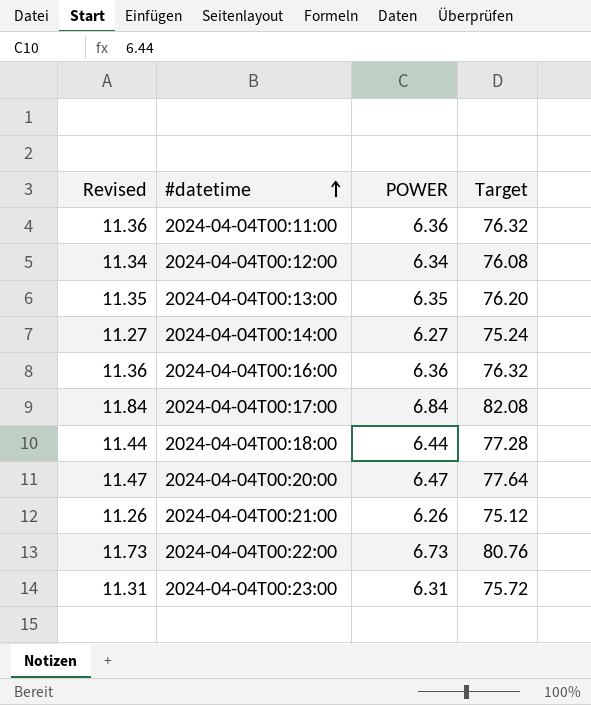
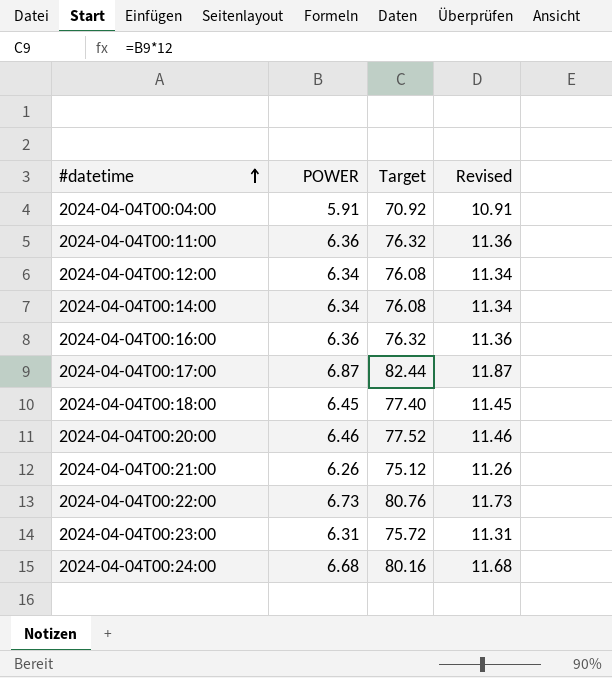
column Revised | position: 1 -> 4
row 2024-04-04T00:13:00: 11.35 | 6.35 | 76.20 -> none
row 2024-04-04T00:04:00: none -> 5.91 | 70.92 | 10.91
2024-04-04T00:14:00 | POWER: 6.27 -> 6.34
2024-04-04T00:14:00 | Target: 75.24 -> 76.08
2024-04-04T00:14:00 | Revised: 11.27 -> 11.34
2024-04-04T00:17:00 | POWER: 6.84 -> 6.87
2024-04-04T00:17:00 | Target: 82.08 -> 82.44
2024-04-04T00:17:00 | Revised: 11.84 -> 11.87
2024-04-04T00:18:00 | POWER: 6.44 -> 6.45
2024-04-04T00:18:00 | Target: 77.28 -> 77.40
2024-04-04T00:18:00 | Revised: 11.44 -> 11.45
2024-04-04T00:20:00 | POWER: 6.47 -> 6.46
2024-04-04T00:20:00 | Target: 77.64 -> 77.52
2024-04-04T00:20:00 | Revised: 11.47 -> 11.46
row 2024-04-04T00:24:00: none -> 6.68 | 80.16 | 11.68

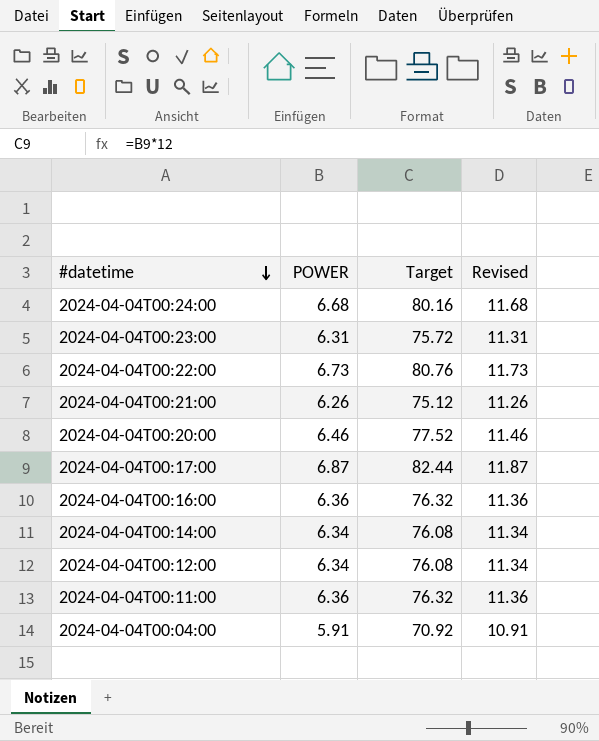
row order: #datetime ascending -> #datetime descending
row 2024-04-04T00:18:00: 6.45 | 77.40 | 11.45 -> none

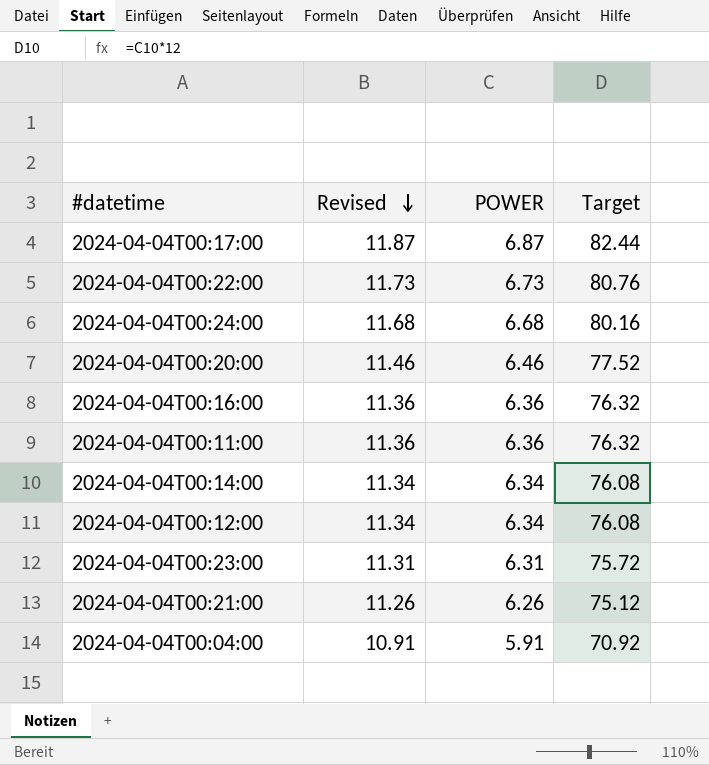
row order: #datetime descending -> Revised descending
column Revised | position: 4 -> 2

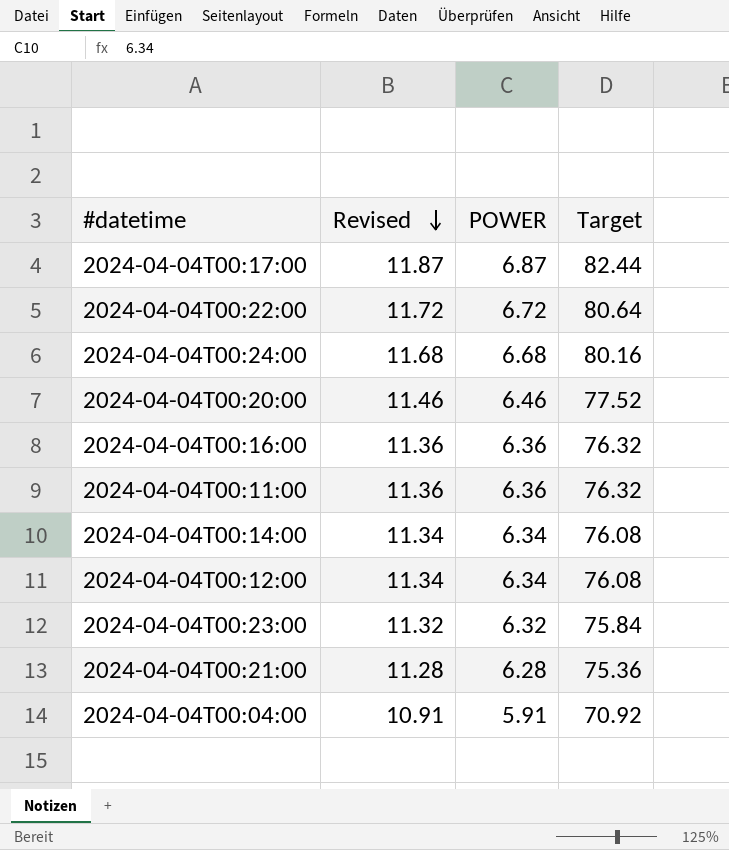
2024-04-04T00:22:00 | Revised: 11.73 -> 11.72
2024-04-04T00:22:00 | POWER: 6.73 -> 6.72
2024-04-04T00:22:00 | Target: 80.76 -> 80.64
2024-04-04T00:23:00 | Revised: 11.31 -> 11.32
2024-04-04T00:23:00 | POWER: 6.31 -> 6.32
2024-04-04T00:23:00 | Target: 75.72 -> 75.84
2024-04-04T00:21:00 | Revised: 11.26 -> 11.28
2024-04-04T00:21:00 | POWER: 6.26 -> 6.28
2024-04-04T00:21:00 | Target: 75.12 -> 75.36

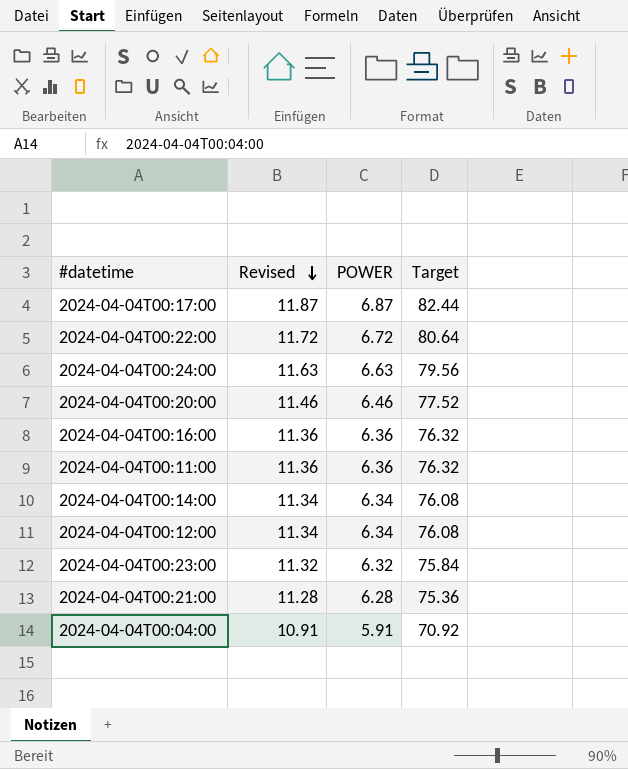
2024-04-04T00:24:00 | Revised: 11.68 -> 11.63
2024-04-04T00:24:00 | POWER: 6.68 -> 6.63
2024-04-04T00:24:00 | Target: 80.16 -> 79.56

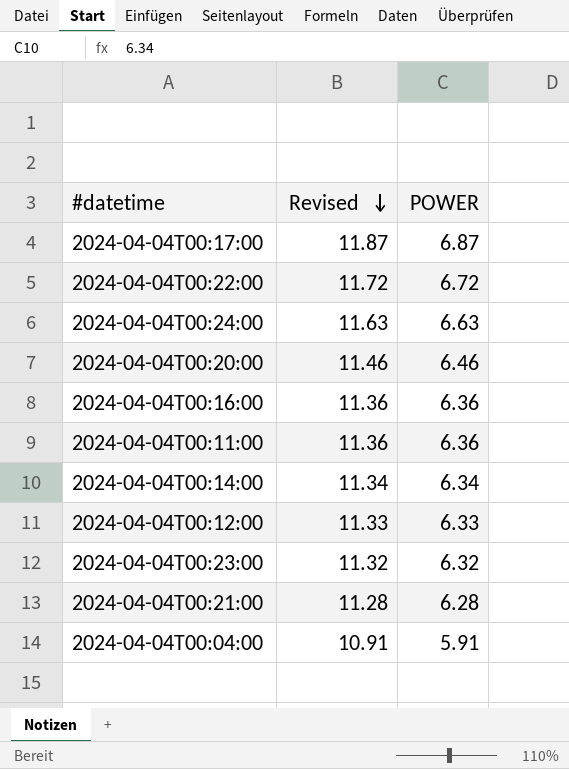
column Target | formula: [POWER] * 12 -> none
2024-04-04T00:12:00 | Revised: 11.34 -> 11.33
2024-04-04T00:12:00 | POWER: 6.34 -> 6.33

